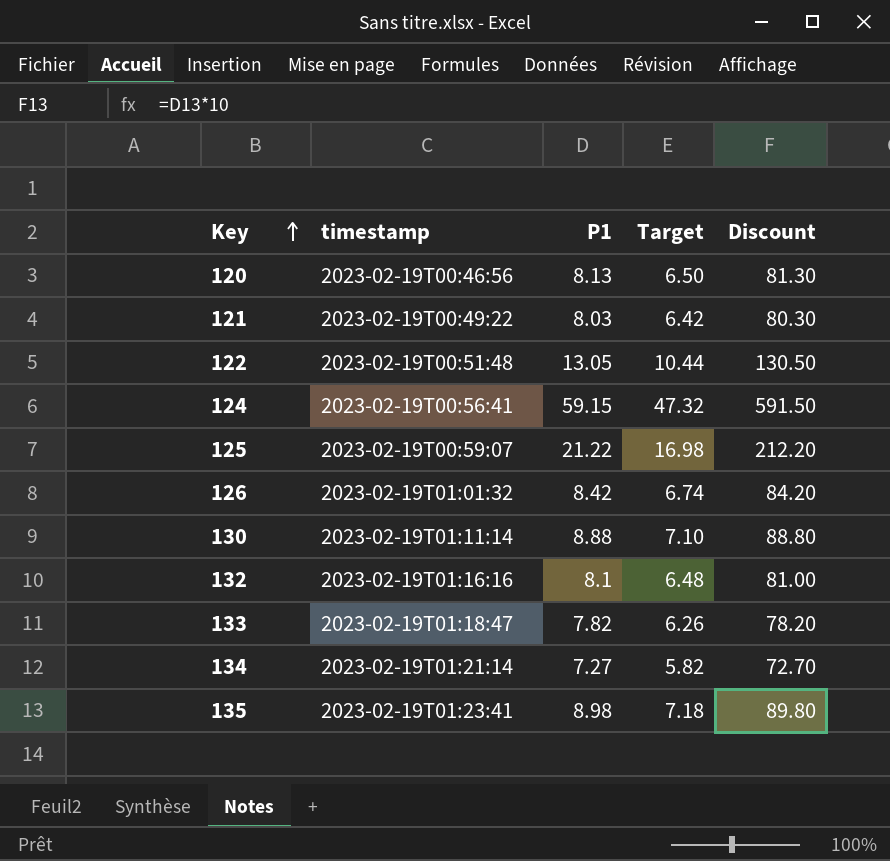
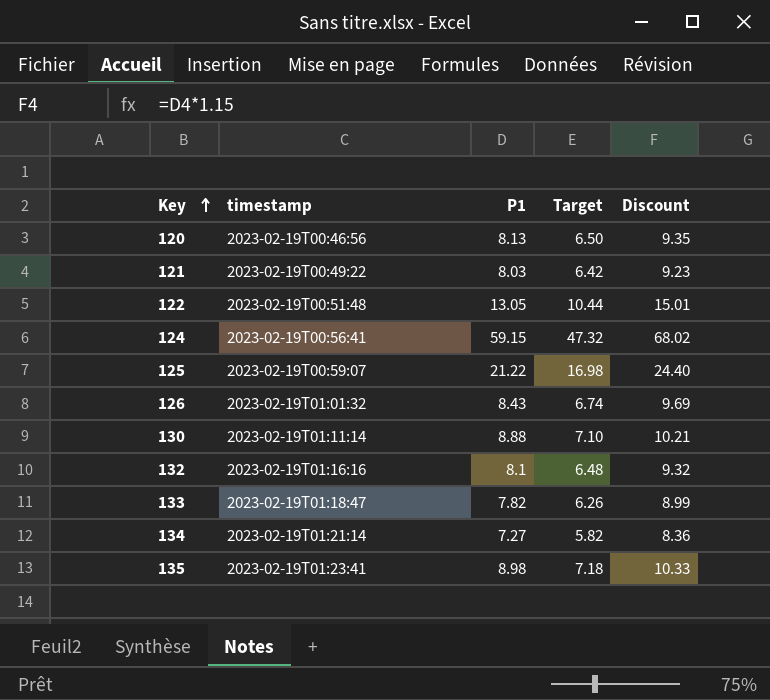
column Discount | formula: [P1] * 10 -> [P1] * 1.15
126 | P1: 8.42 -> 8.43

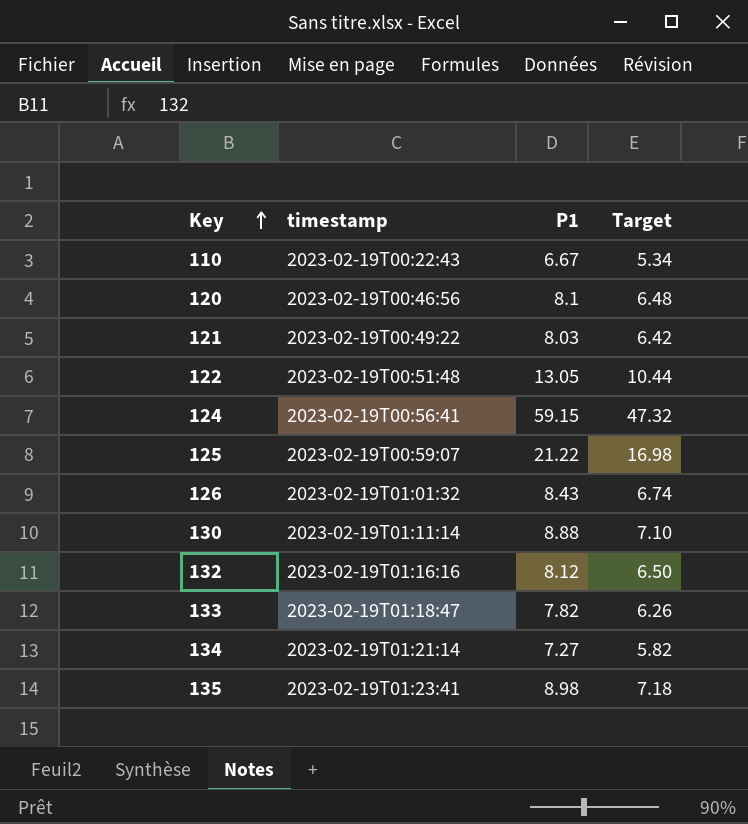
column Discount | formula: [P1] * 1.15 -> none
row 110: none -> 2023-02-19T00:22:43 | 6.67 | 5.34
120 | P1: 8.13 -> 8.1
120 | Target: 6.50 -> 6.48
132 | P1: 8.1 -> 8.12
132 | Target: 6.48 -> 6.50

